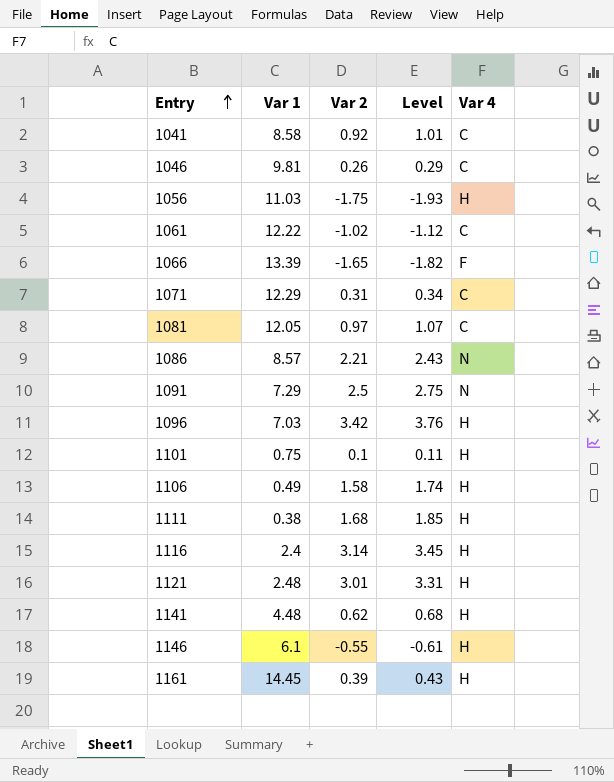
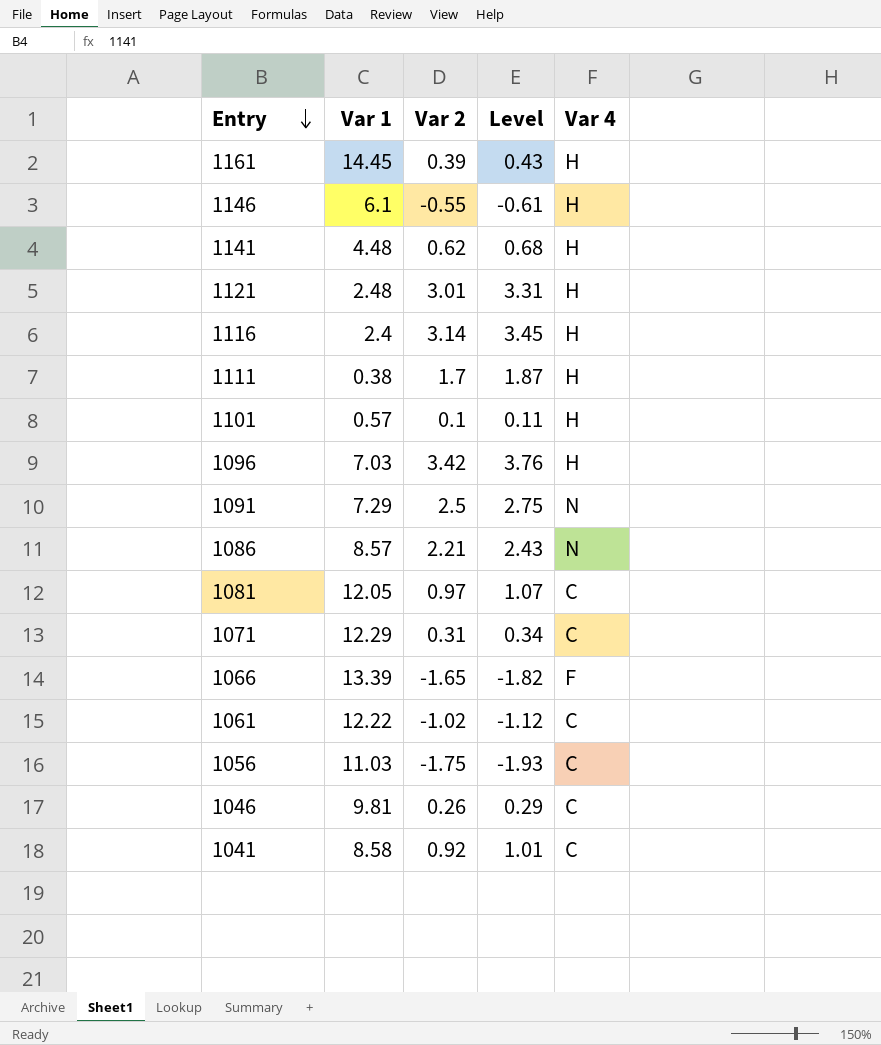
row order: Entry ascending -> Entry descending
row 1106: 0.49 | 1.58 | 1.74 | H -> none
1111 | Var 2: 1.68 -> 1.7
1111 | Level: 1.85 -> 1.87
1101 | Var 1: 0.75 -> 0.57
1056 | Var 4: H -> C

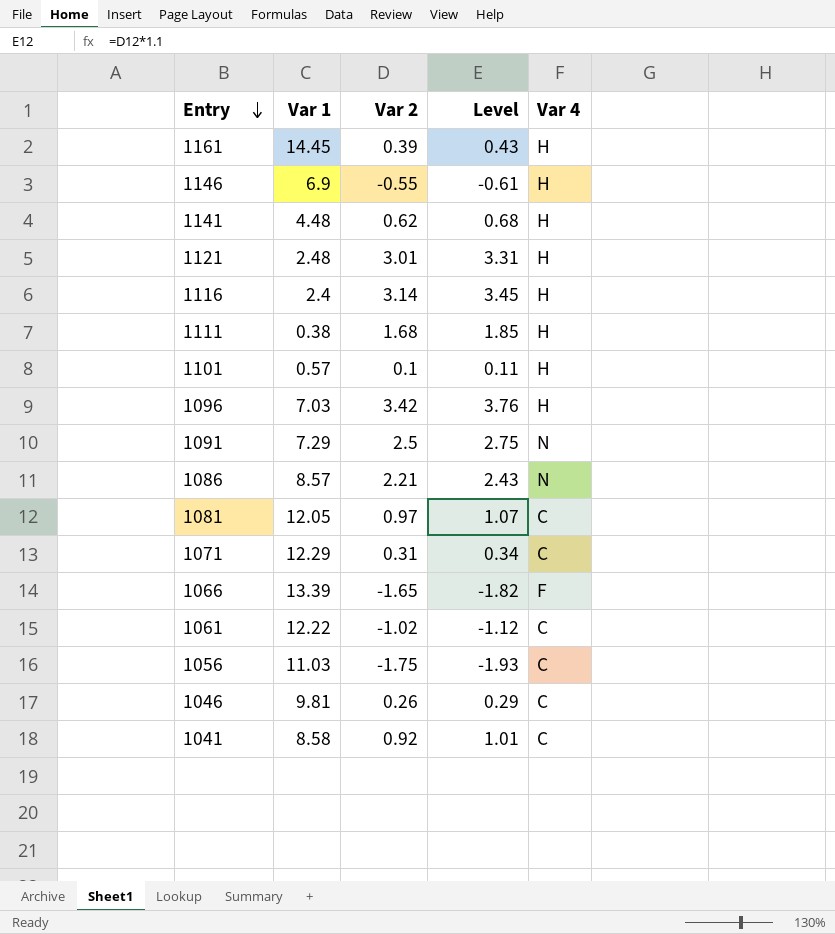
1146 | Var 1: 6.1 -> 6.9
1111 | Var 2: 1.7 -> 1.68
1111 | Level: 1.87 -> 1.85

